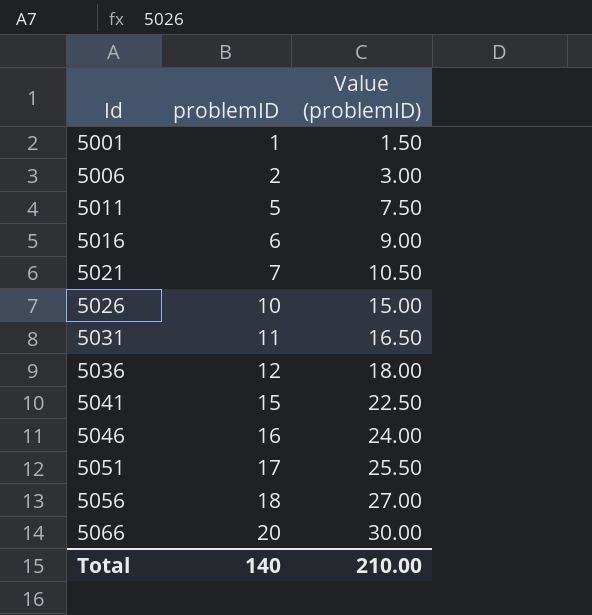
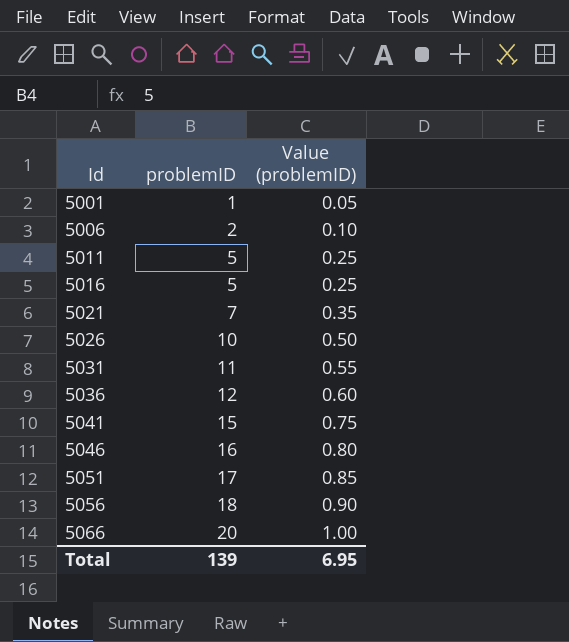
column Value (problemID) | formula: [problemID] * 1.5 -> [problemID] * 0.05
5016 | problemID: 6 -> 5
Total | problemID: 140 -> 139
Total | Value (problemID): 210.00 -> 6.95

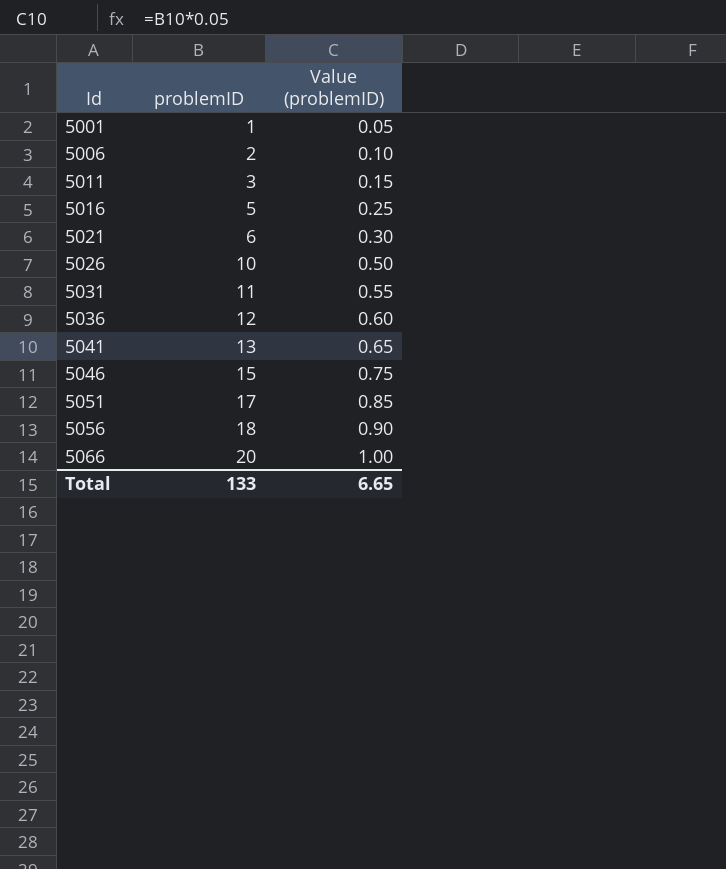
5011 | problemID: 5 -> 3
5011 | Value (problemID): 0.25 -> 0.15
5021 | problemID: 7 -> 6
5021 | Value (problemID): 0.35 -> 0.30
5041 | problemID: 15 -> 13
5041 | Value (problemID): 0.75 -> 0.65
5046 | problemID: 16 -> 15
5046 | Value (problemID): 0.80 -> 0.75
Total | problemID: 139 -> 133
Total | Value (problemID): 6.95 -> 6.65

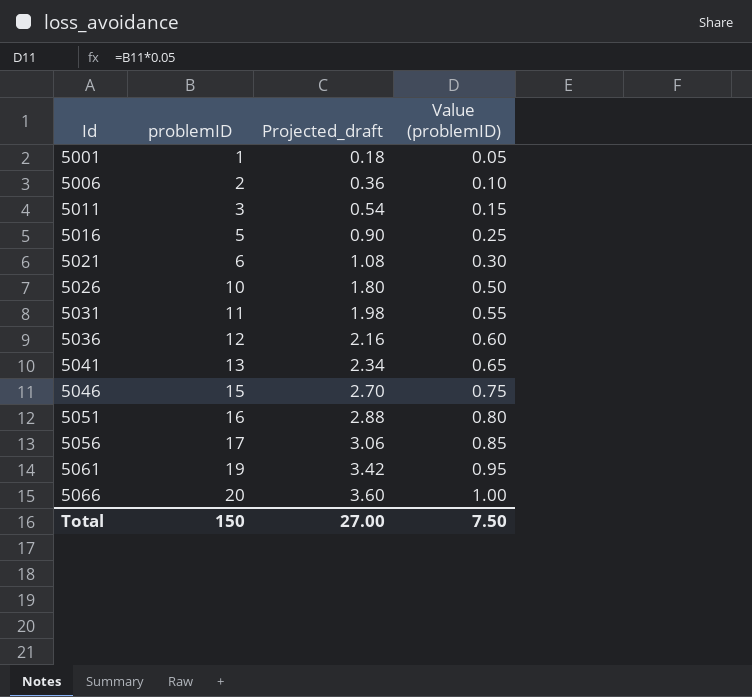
column Projected_draft | formula: none -> [problemID] * 0.18
5051 | problemID: 17 -> 16
5051 | Value (problemID): 0.85 -> 0.80
5056 | problemID: 18 -> 17
5056 | Value (problemID): 0.90 -> 0.85
row 5061: none -> 19 | 3.42 | 0.95
Total | problemID: 133 -> 150
Total | Value (problemID): 6.65 -> 7.50

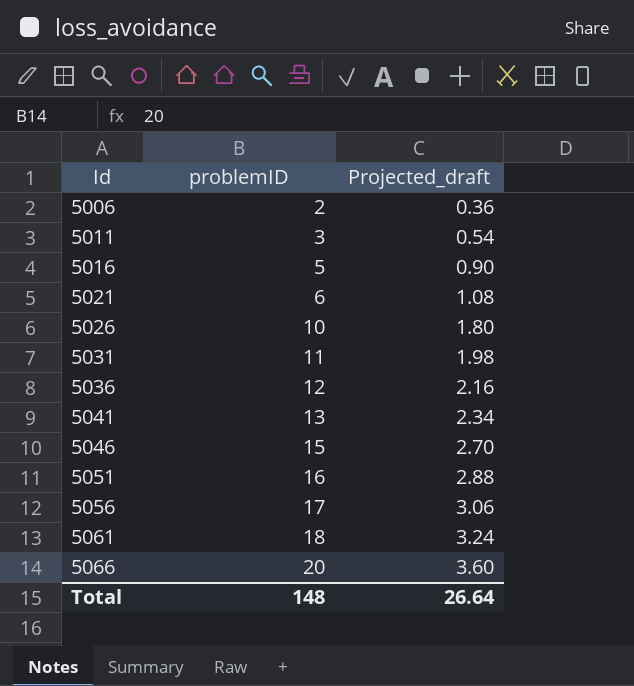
column Value (problemID) | formula: [problemID] * 0.05 -> none
row 5001: 1 | 0.18 | 0.05 -> none
5061 | problemID: 19 -> 18
5061 | Projected_draft: 3.42 -> 3.24
Total | problemID: 150 -> 148
Total | Projected_draft: 27.00 -> 26.64

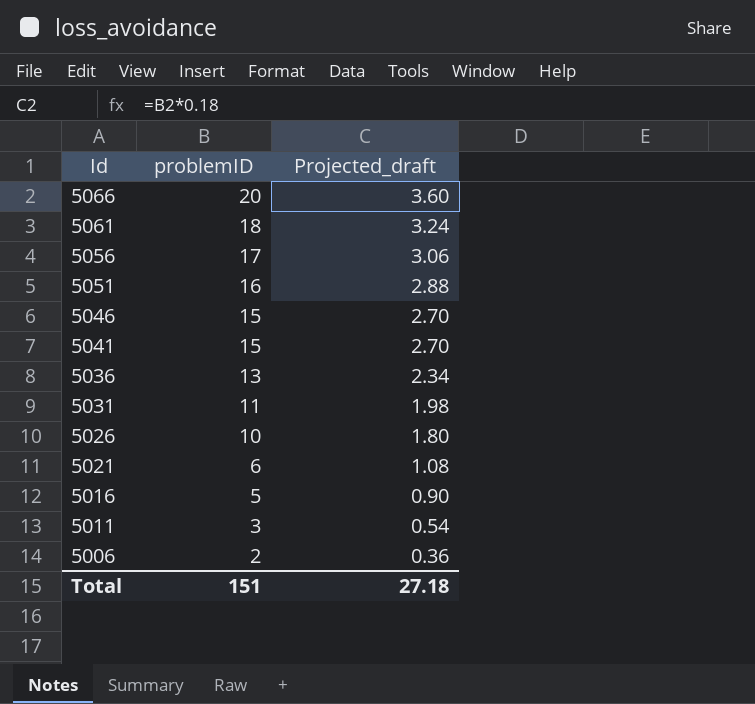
row order: Id ascending -> Id descending
5041 | problemID: 13 -> 15
5041 | Projected_draft: 2.34 -> 2.70
5036 | problemID: 12 -> 13
5036 | Projected_draft: 2.16 -> 2.34
Total | problemID: 148 -> 151
Total | Projected_draft: 26.64 -> 27.18

